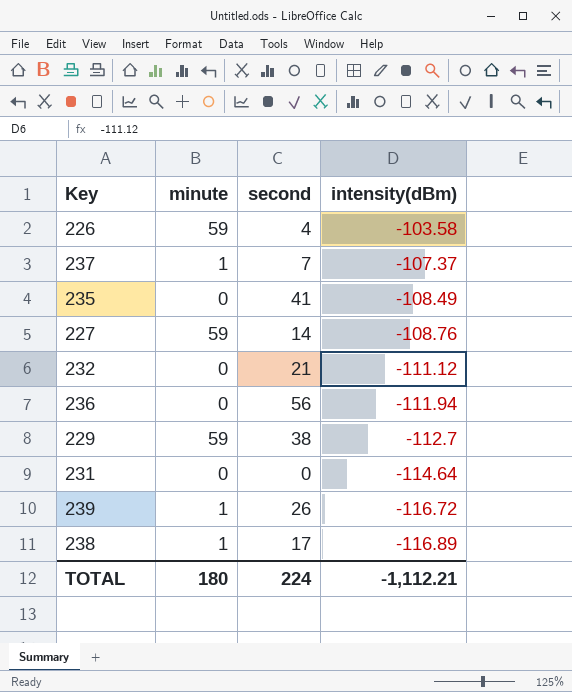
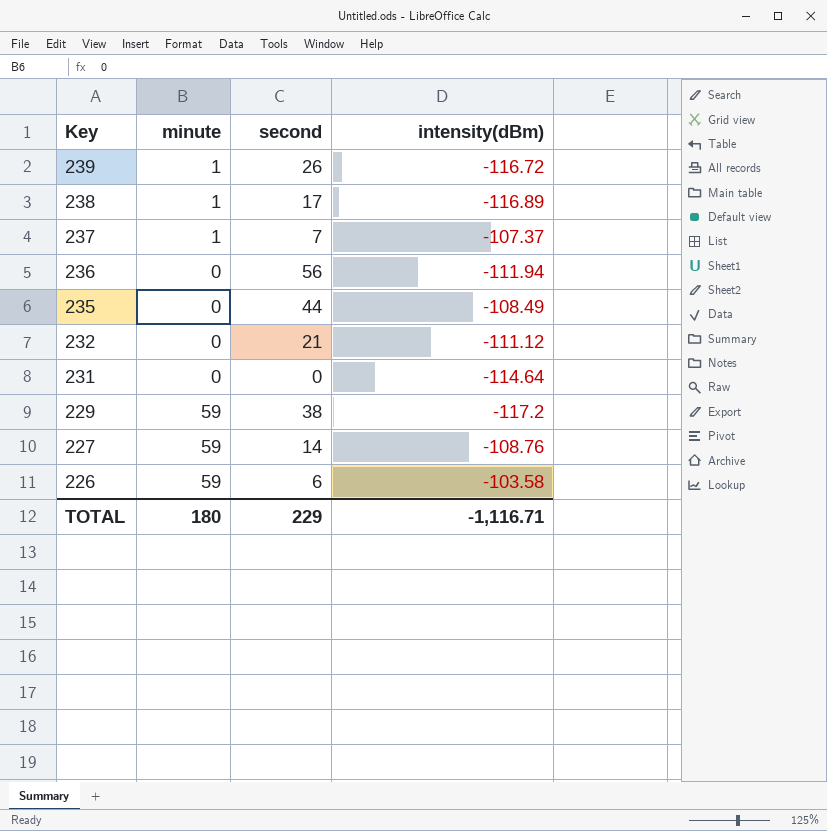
row order: intensity(dBm) descending -> Key descending
235 | second: 41 -> 44
229 | intensity(dBm): -112.7 -> -117.2
226 | second: 4 -> 6
TOTAL | second: 224 -> 229
TOTAL | intensity(dBm): -1,112.21 -> -1,116.71

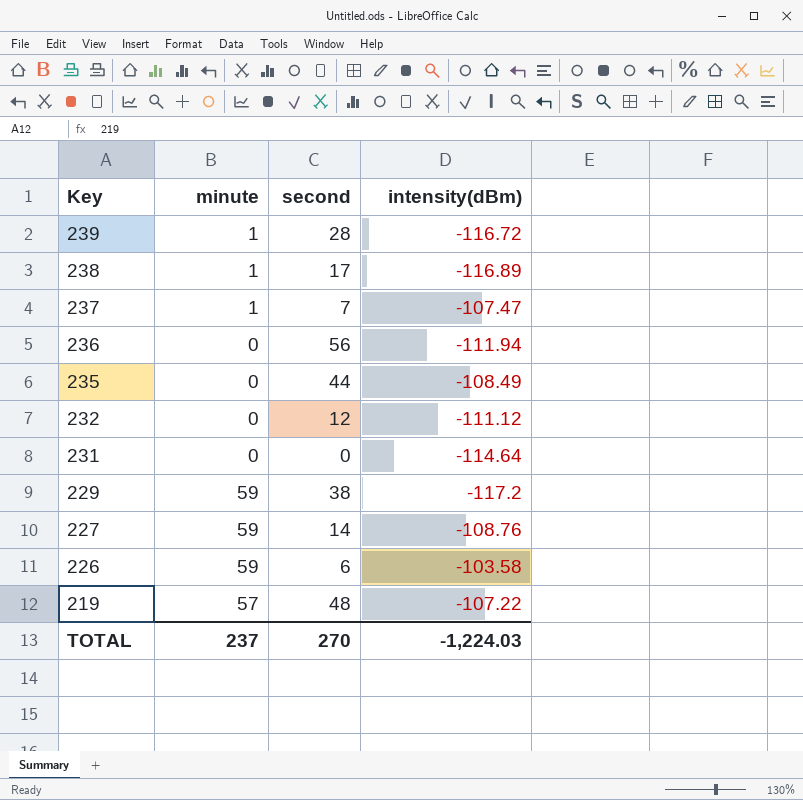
239 | second: 26 -> 28
237 | intensity(dBm): -107.37 -> -107.47
232 | second: 21 -> 12
row 219: none -> 57 | 48 | -107.22
TOTAL | minute: 180 -> 237
TOTAL | second: 229 -> 270
TOTAL | intensity(dBm): -1,116.71 -> -1,224.03

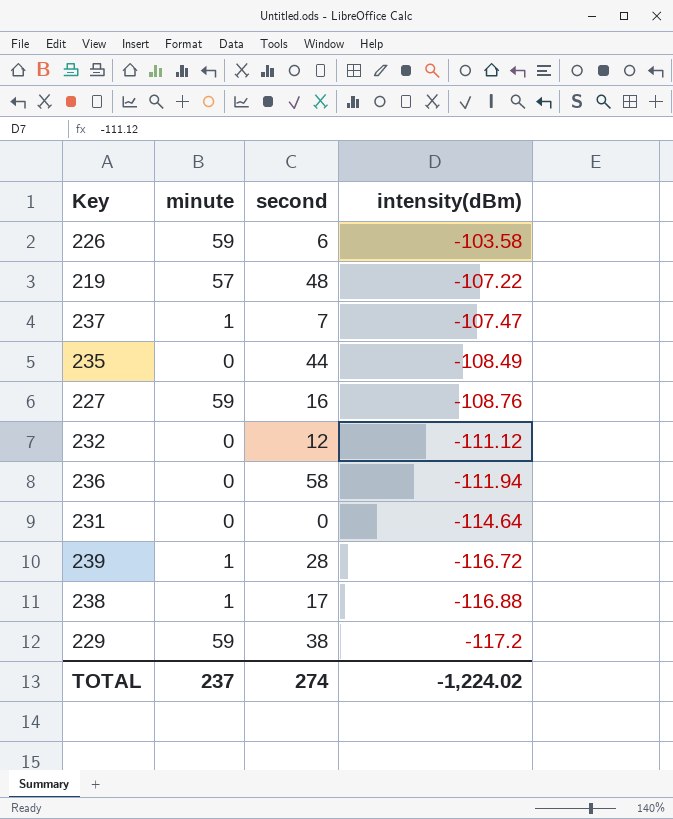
row order: Key descending -> intensity(dBm) descending
227 | second: 14 -> 16
236 | second: 56 -> 58
238 | intensity(dBm): -116.89 -> -116.88
TOTAL | second: 270 -> 274
TOTAL | intensity(dBm): -1,224.03 -> -1,224.02

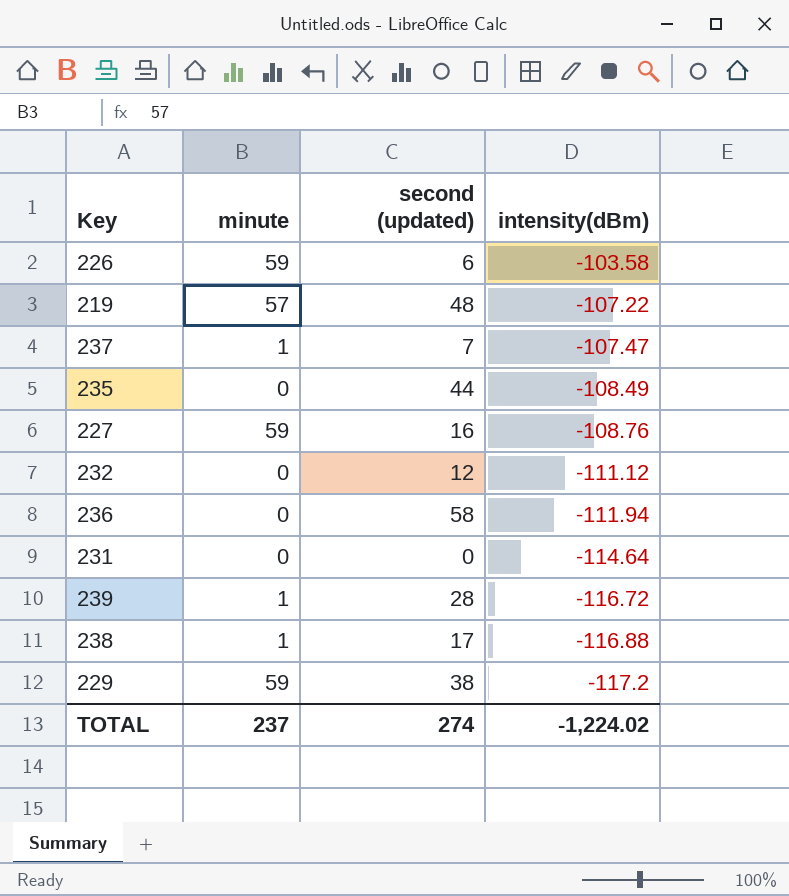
column name: second -> second (updated)

